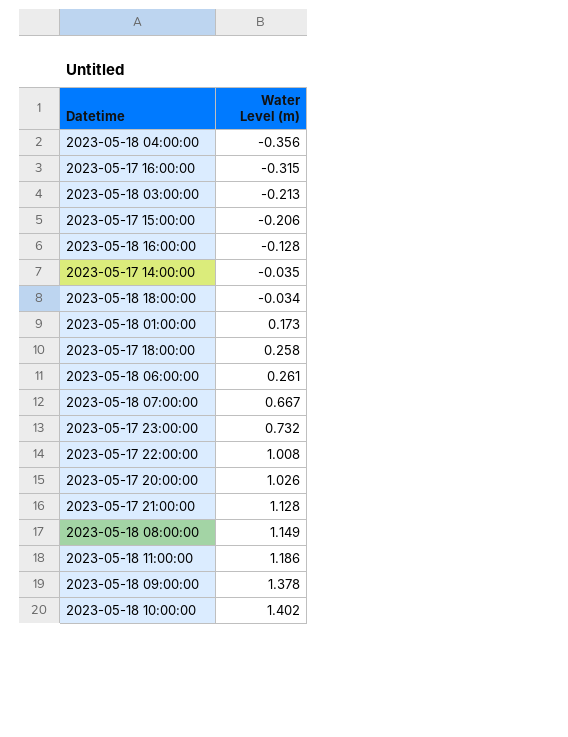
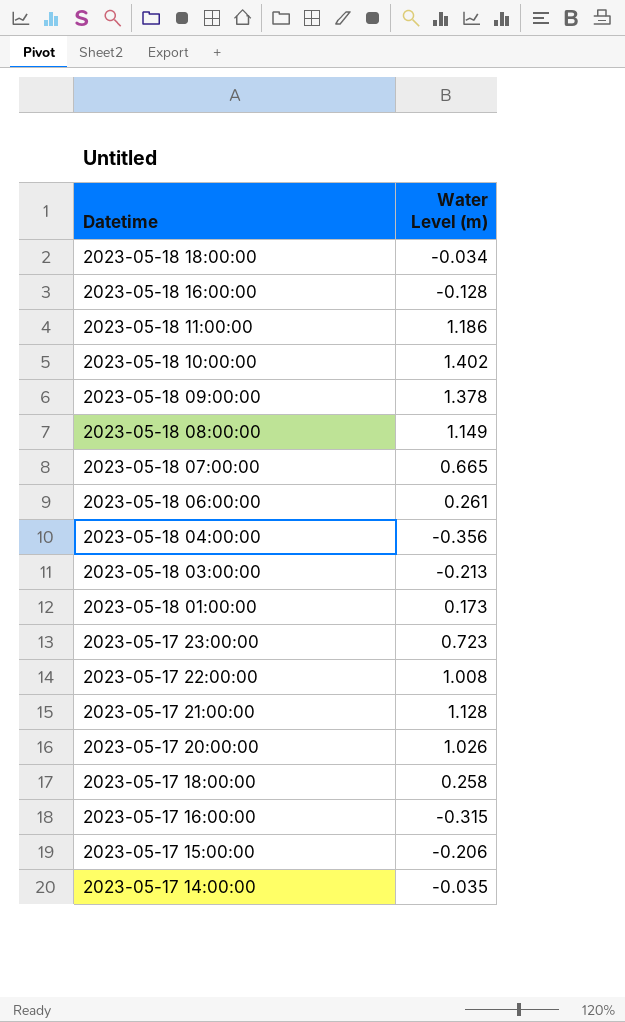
row order: Water Level (m) ascending -> Datetime descending
2023-05-18 07:00:00 | Water Level (m): 0.667 -> 0.665
2023-05-17 23:00:00 | Water Level (m): 0.732 -> 0.723

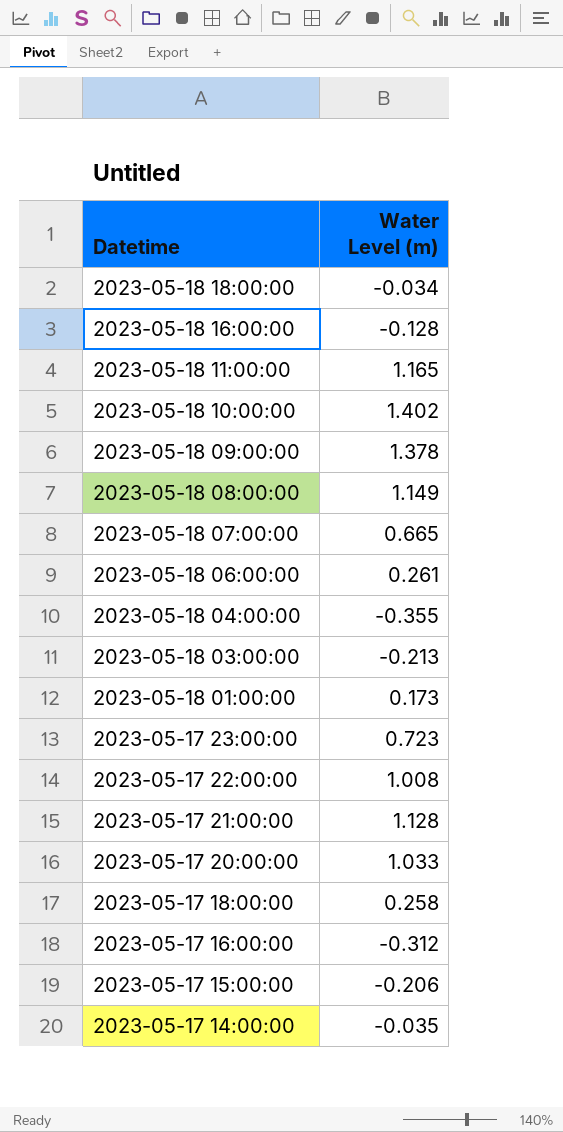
2023-05-18 11:00:00 | Water Level (m): 1.186 -> 1.165
2023-05-18 04:00:00 | Water Level (m): -0.356 -> -0.355
2023-05-17 20:00:00 | Water Level (m): 1.026 -> 1.033
2023-05-17 16:00:00 | Water Level (m): -0.315 -> -0.312

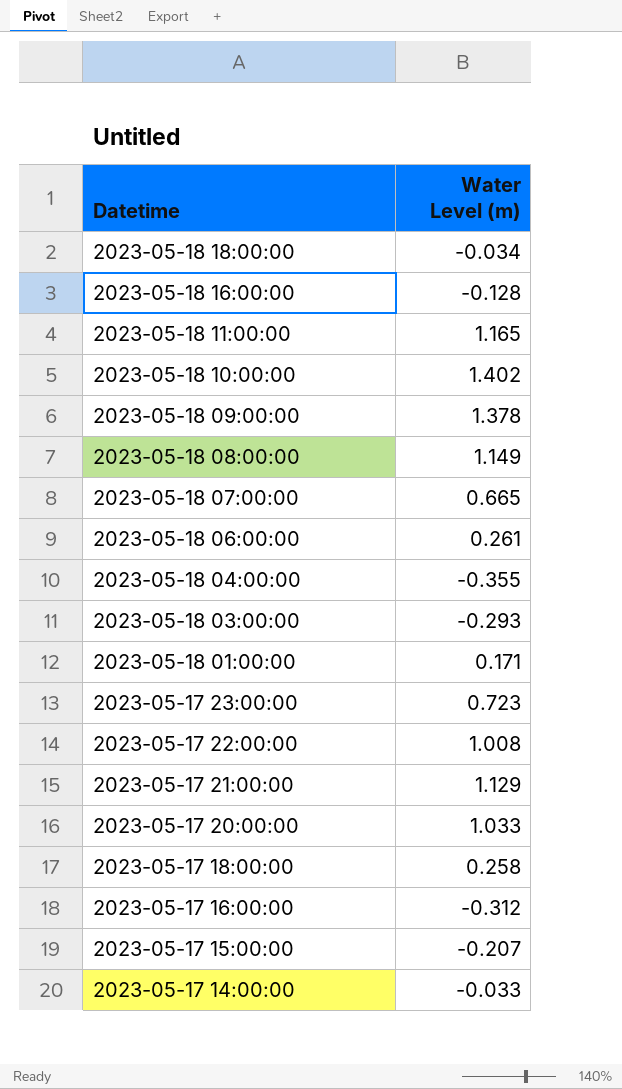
2023-05-18 03:00:00 | Water Level (m): -0.213 -> -0.293
2023-05-18 01:00:00 | Water Level (m): 0.173 -> 0.171
2023-05-17 21:00:00 | Water Level (m): 1.128 -> 1.129
2023-05-17 15:00:00 | Water Level (m): -0.206 -> -0.207
2023-05-17 14:00:00 | Water Level (m): -0.035 -> -0.033

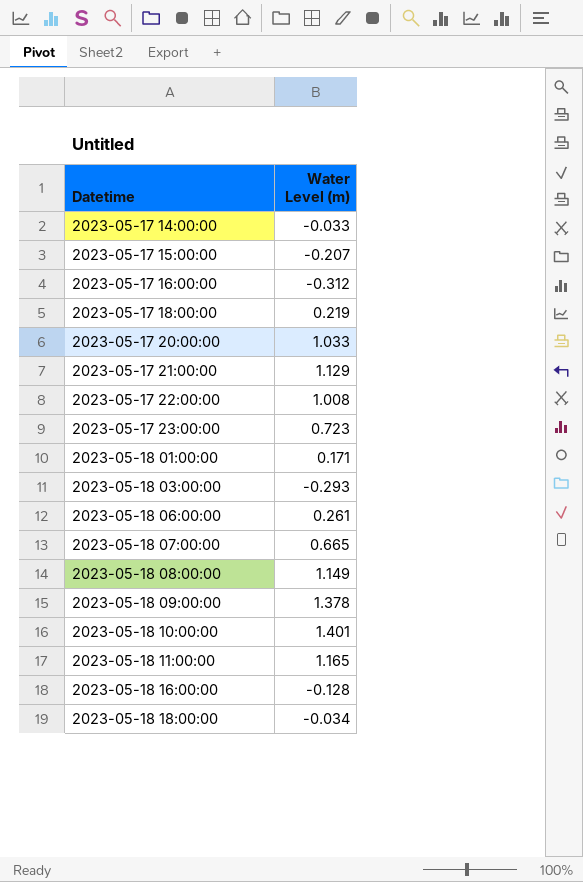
row order: Datetime descending -> Datetime ascending
row 2023-05-18 04:00:00: -0.355 -> none
2023-05-17 18:00:00 | Water Level (m): 0.258 -> 0.219
2023-05-18 10:00:00 | Water Level (m): 1.402 -> 1.401

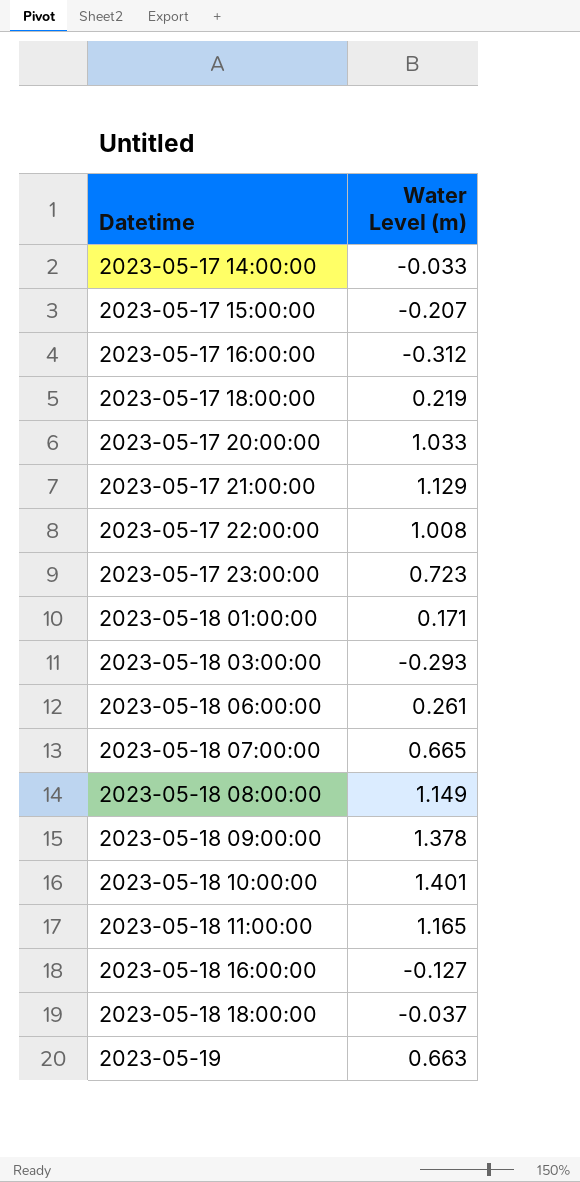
2023-05-18 16:00:00 | Water Level (m): -0.128 -> -0.127
2023-05-18 18:00:00 | Water Level (m): -0.034 -> -0.037
row 2023-05-19: none -> 0.663

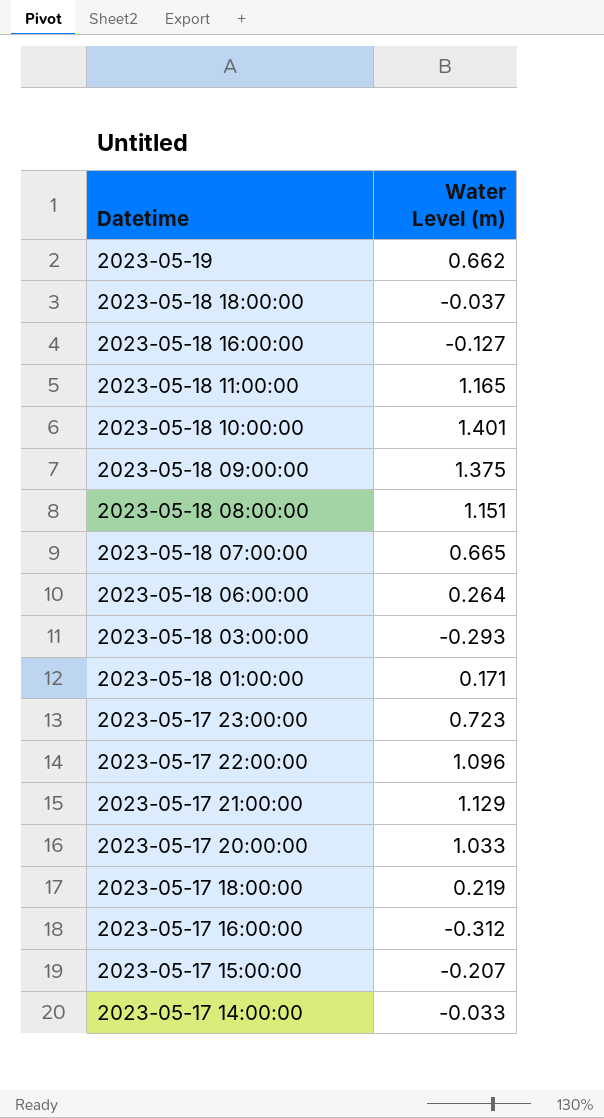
row order: Datetime ascending -> Datetime descending
2023-05-19 | Water Level (m): 0.663 -> 0.662
2023-05-18 09:00:00 | Water Level (m): 1.378 -> 1.375
2023-05-18 08:00:00 | Water Level (m): 1.149 -> 1.151
2023-05-18 06:00:00 | Water Level (m): 0.261 -> 0.264
2023-05-17 22:00:00 | Water Level (m): 1.008 -> 1.096

